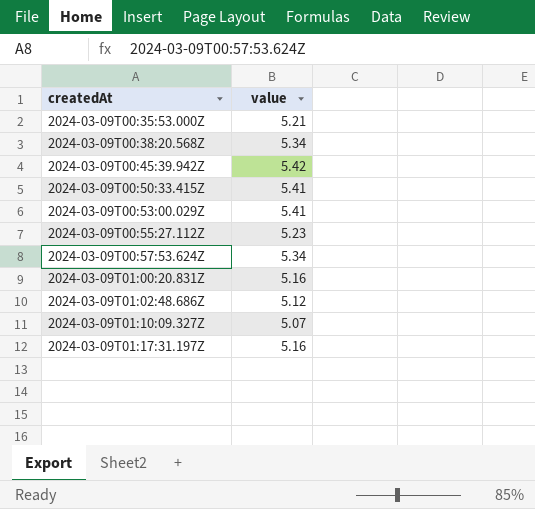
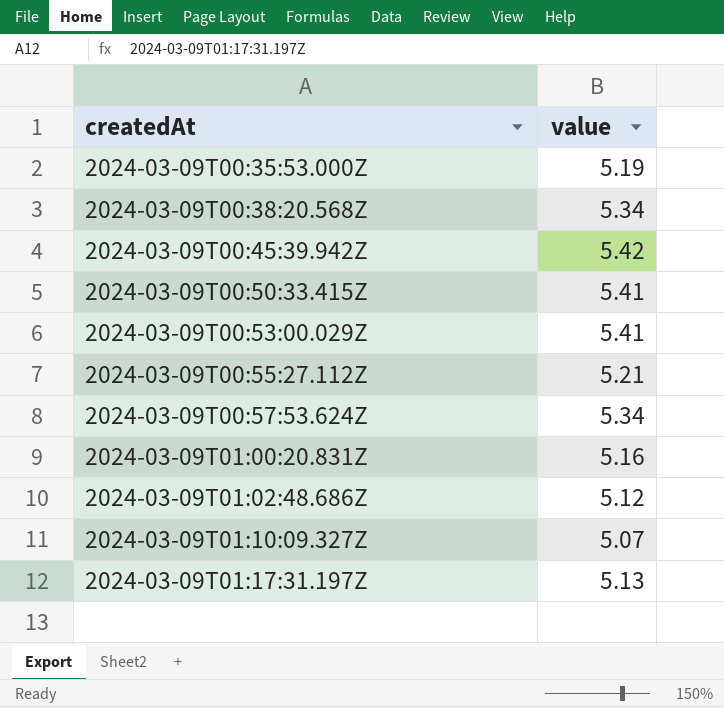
2024-03-09T00:35:53.000Z | value: 5.21 -> 5.19
2024-03-09T00:55:27.112Z | value: 5.23 -> 5.21
2024-03-09T01:17:31.197Z | value: 5.16 -> 5.13

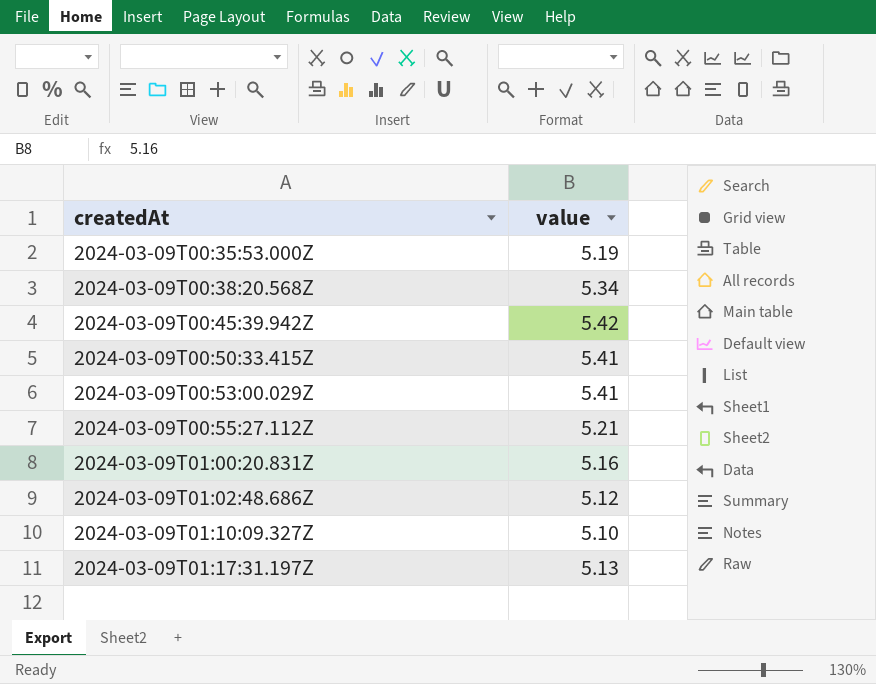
row 2024-03-09T00:57:53.624Z: 5.34 -> none
2024-03-09T01:10:09.327Z | value: 5.07 -> 5.10

